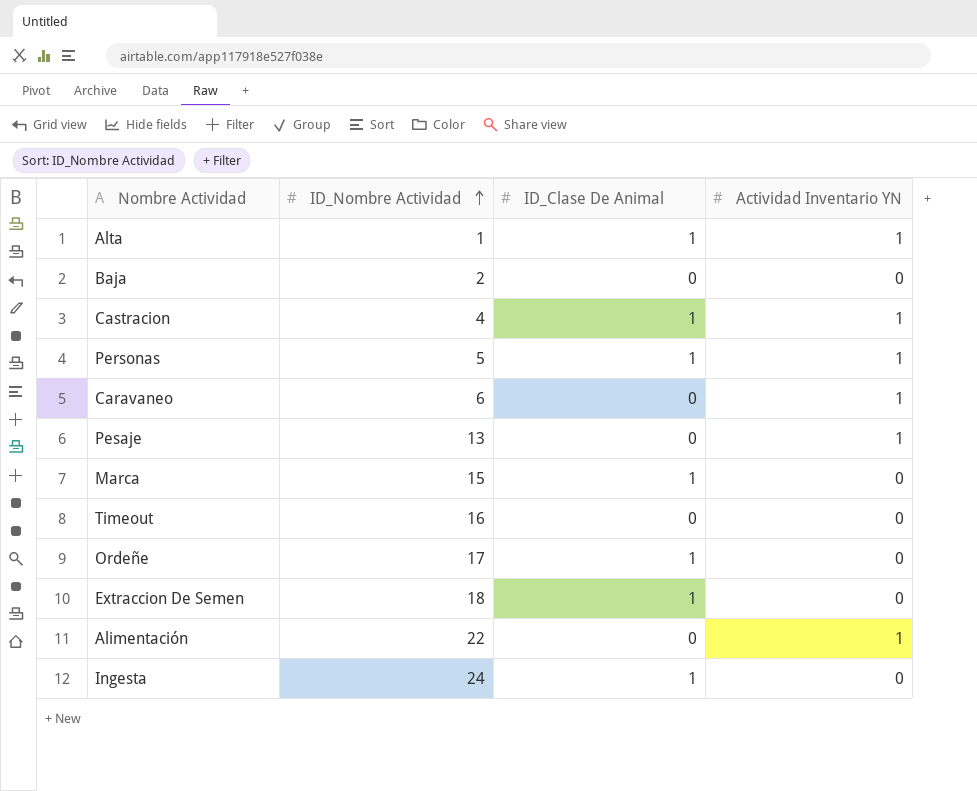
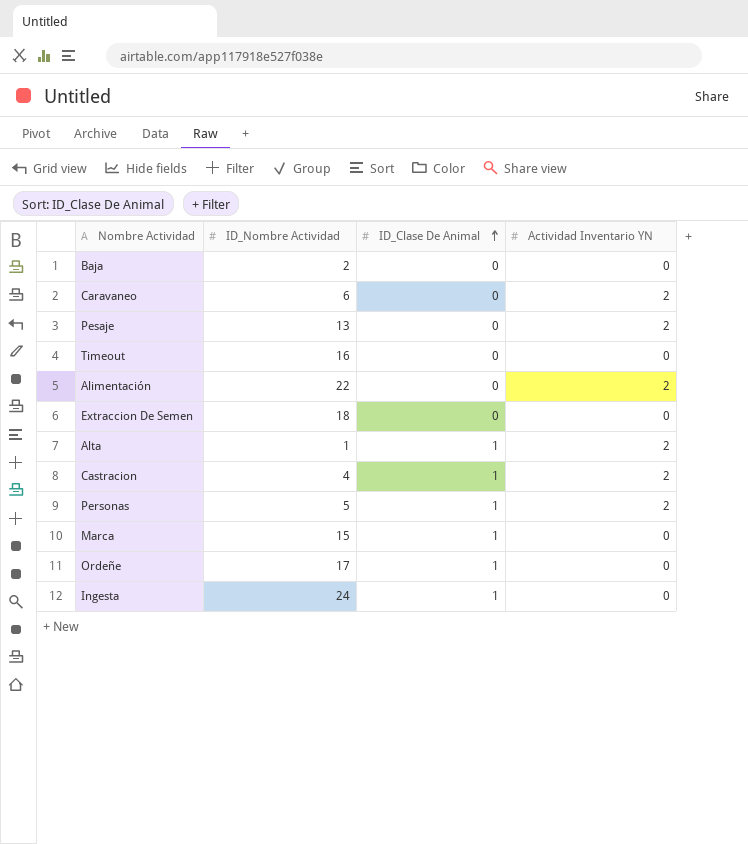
row order: ID_Nombre Actividad ascending -> ID_Clase De Animal ascending
Caravaneo | Actividad Inventario YN: 1 -> 2
Pesaje | Actividad Inventario YN: 1 -> 2
Alimentación | Actividad Inventario YN: 1 -> 2
Extraccion De Semen | ID_Clase De Animal: 1 -> 0
Alta | Actividad Inventario YN: 1 -> 2
Castracion | Actividad Inventario YN: 1 -> 2
Personas | Actividad Inventario YN: 1 -> 2

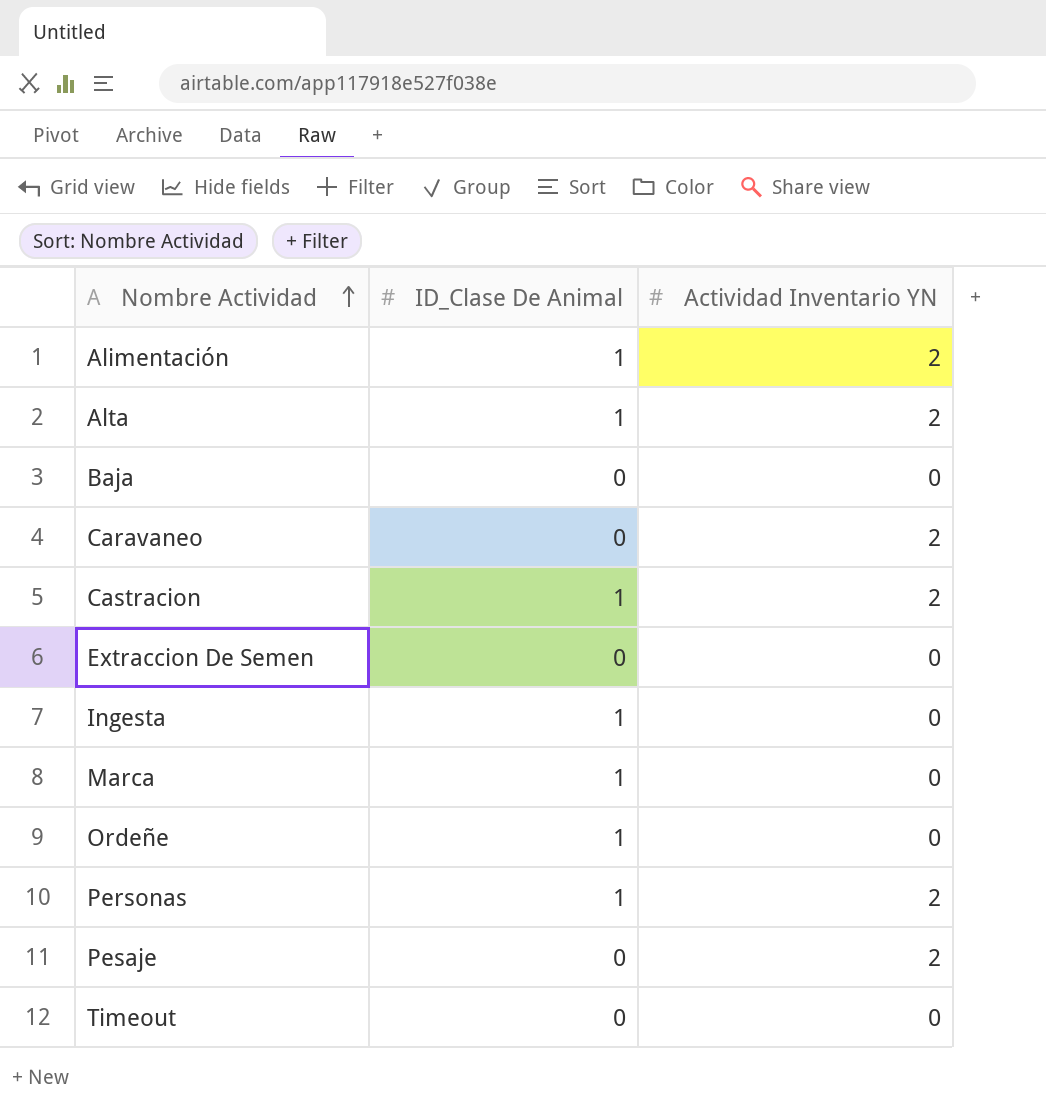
row order: ID_Clase De Animal ascending -> Nombre Actividad ascending
column ID_Nombre Actividad | position: 2 -> none
Alimentación | ID_Clase De Animal: 0 -> 1

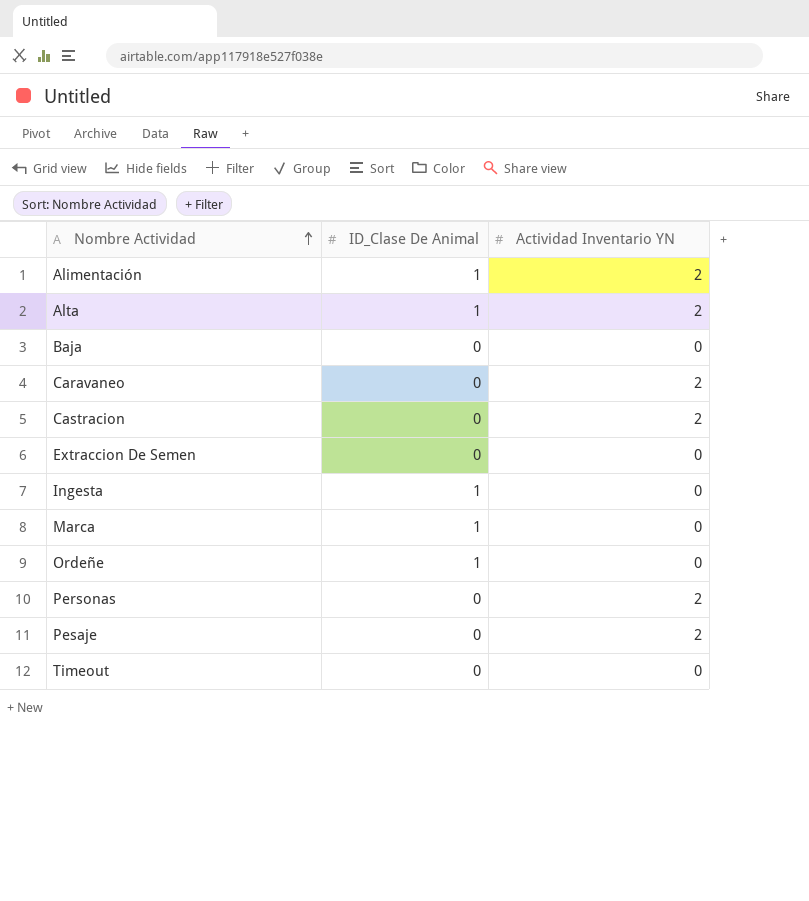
Castracion | ID_Clase De Animal: 1 -> 0
Personas | ID_Clase De Animal: 1 -> 0

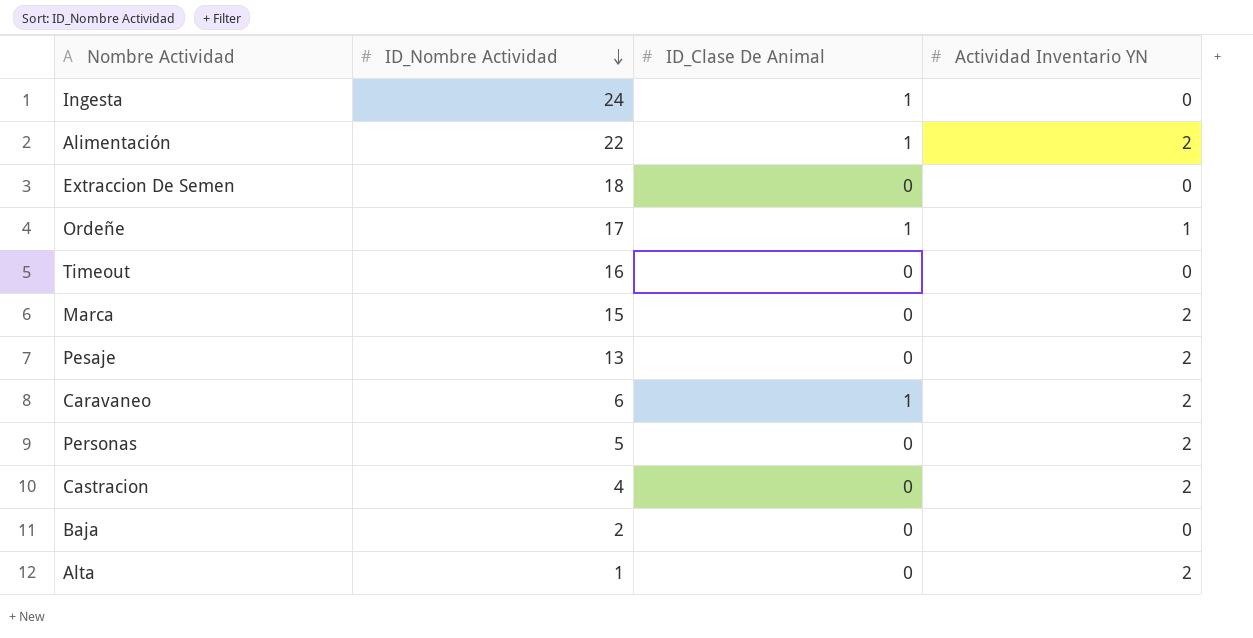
row order: Nombre Actividad ascending -> ID_Nombre Actividad descending
column ID_Nombre Actividad | position: none -> 2
Ordeñe | Actividad Inventario YN: 0 -> 1
Marca | ID_Clase De Animal: 1 -> 0
Marca | Actividad Inventario YN: 0 -> 2
Caravaneo | ID_Clase De Animal: 0 -> 1
Alta | ID_Clase De Animal: 1 -> 0

